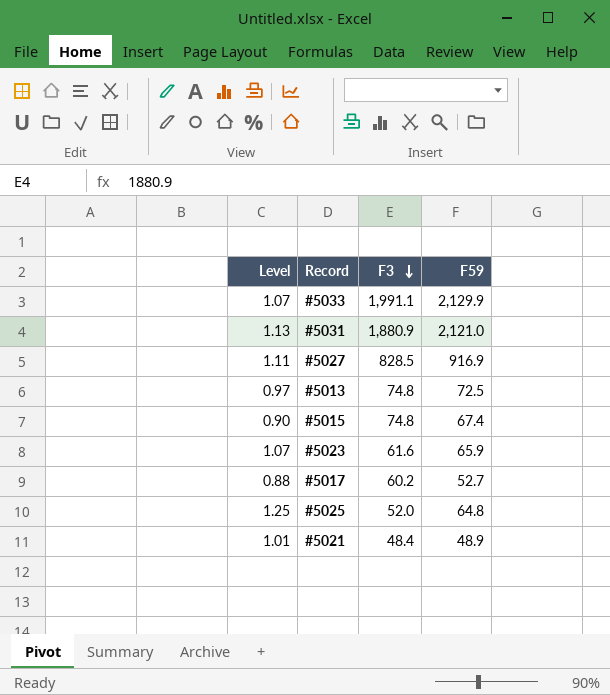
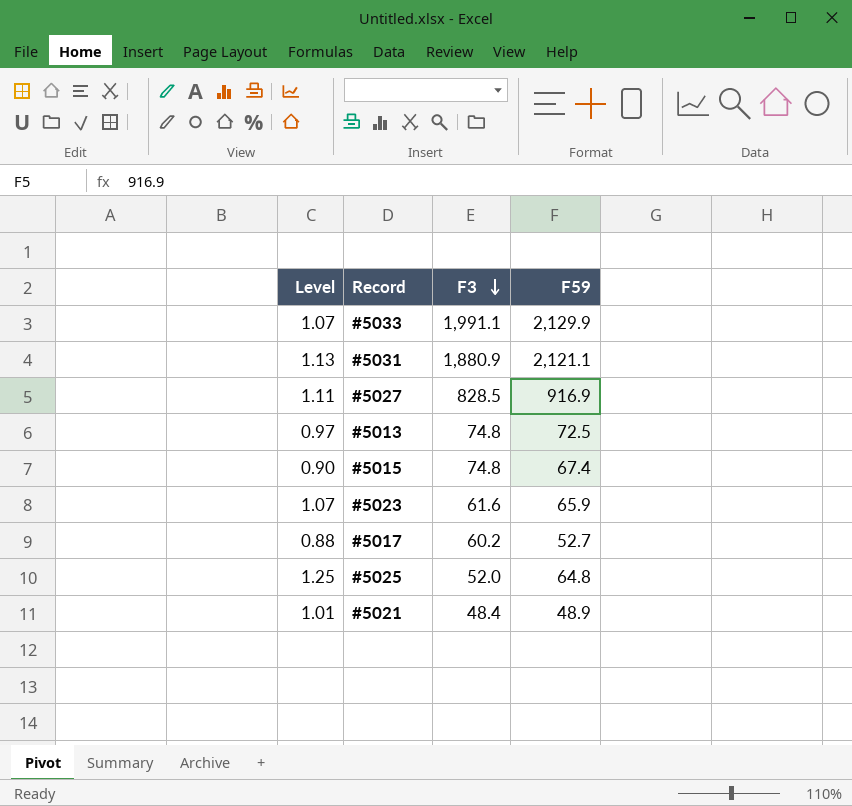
#5031 | F59: 2,121.0 -> 2,121.1

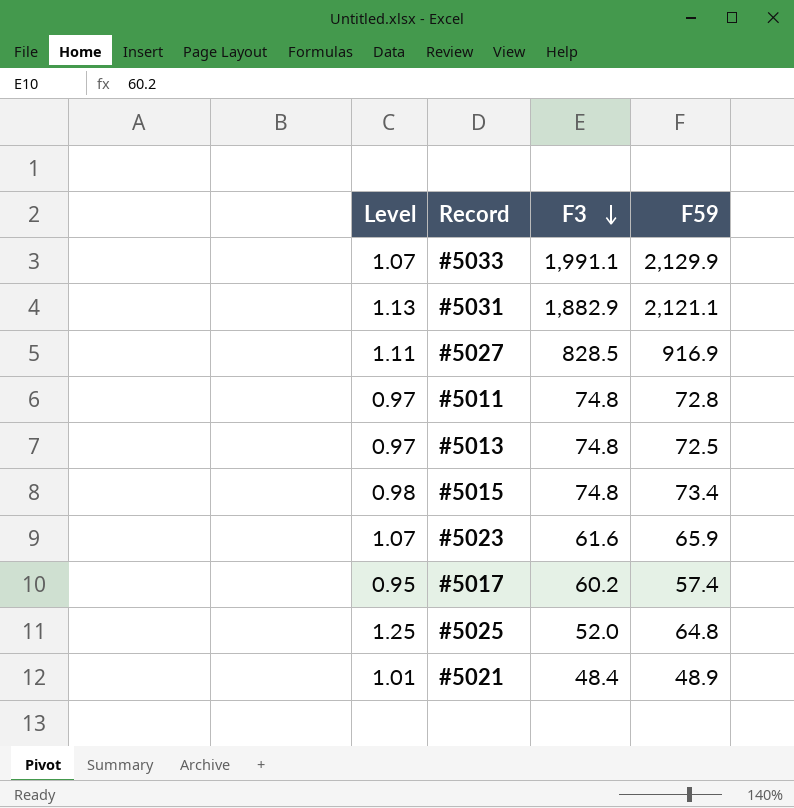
#5031 | F3: 1,880.9 -> 1,882.9
row #5011: none -> 0.97 | 74.8 | 72.8
#5015 | Level: 0.90 -> 0.98
#5015 | F59: 67.4 -> 73.4
#5017 | Level: 0.88 -> 0.95
#5017 | F59: 52.7 -> 57.4

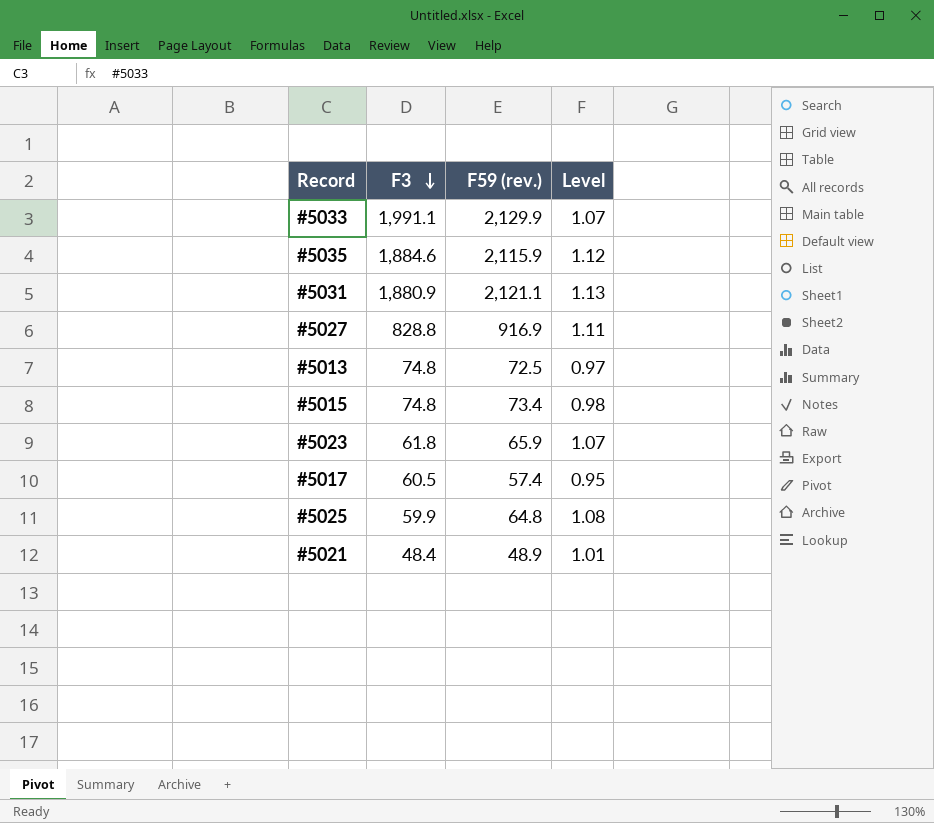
column name: F59 -> F59 (rev.)
column Level | position: 1 -> 4
row #5011: 0.97 | 74.8 | 72.8 -> none
row #5035: none -> 1,884.6 | 2,115.9 | 1.12
#5031 | F3: 1,882.9 -> 1,880.9
#5027 | F3: 828.5 -> 828.8
#5023 | F3: 61.6 -> 61.8
#5017 | F3: 60.2 -> 60.5
#5025 | F3: 52.0 -> 59.9
#5025 | Level: 1.25 -> 1.08

